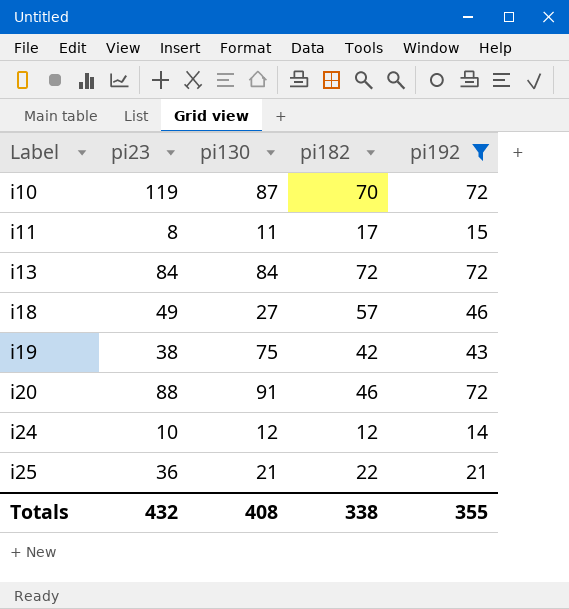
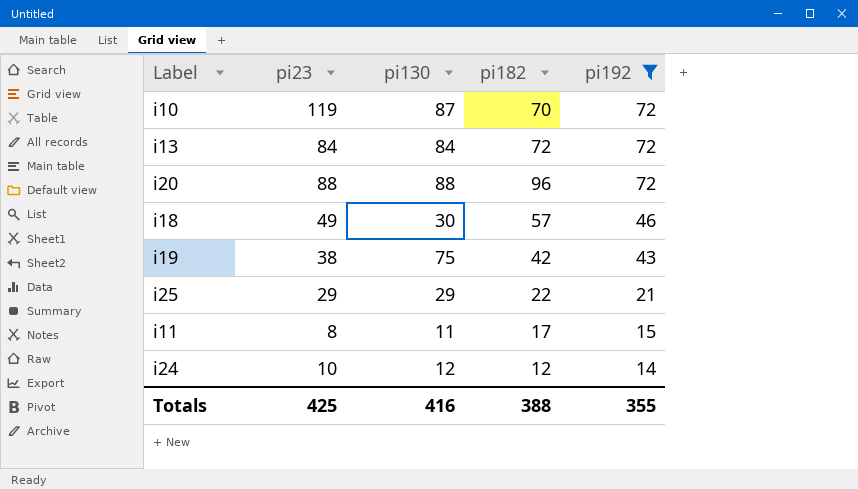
row order: Label ascending -> pi192 descending
i20 | pi130: 91 -> 88
i20 | pi182: 46 -> 96
i18 | pi130: 27 -> 30
i25 | pi23: 36 -> 29
i25 | pi130: 21 -> 29
Totals | pi23: 432 -> 425
Totals | pi130: 408 -> 416
Totals | pi182: 338 -> 388

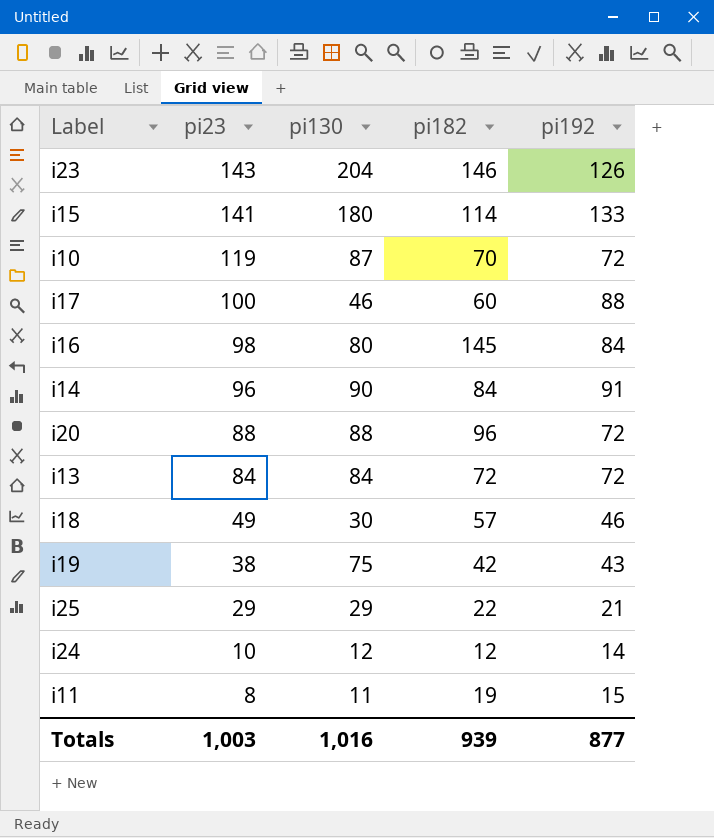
filter: pi192 <= 72 -> none
row order: pi192 descending -> pi23 descending
i11 | pi182: 17 -> 19
Totals | pi23: 425 -> 1,003
Totals | pi130: 416 -> 1,016
Totals | pi182: 388 -> 939
Totals | pi192: 355 -> 877

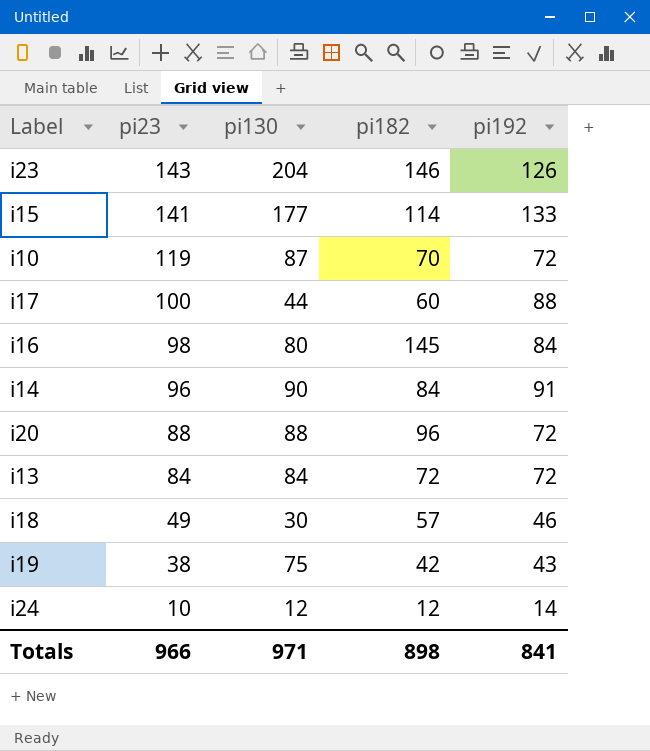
row i25: 29 | 29 | 22 | 21 -> none
row i11: 8 | 11 | 19 | 15 -> none
i15 | pi130: 180 -> 177
i17 | pi130: 46 -> 44
Totals | pi23: 1,003 -> 966
Totals | pi130: 1,016 -> 971
Totals | pi182: 939 -> 898
Totals | pi192: 877 -> 841

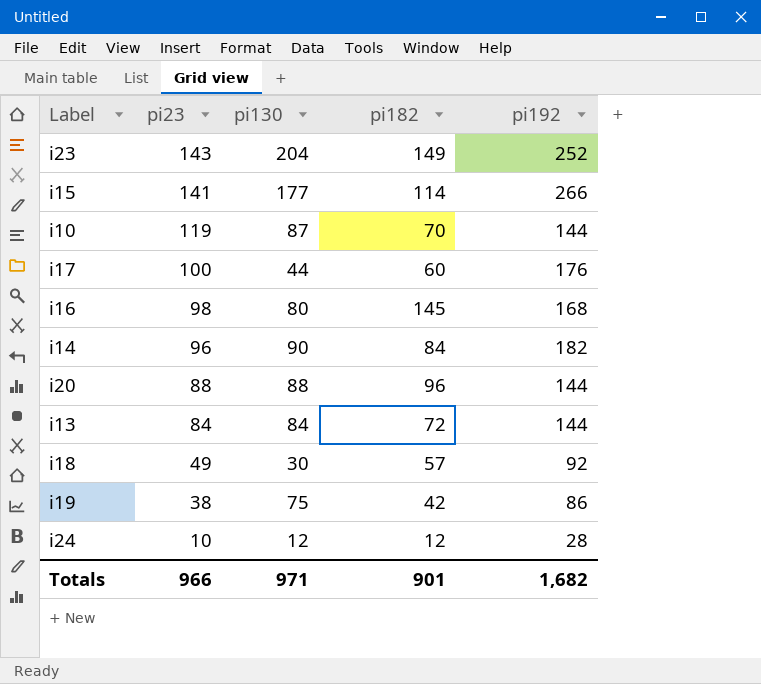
i23 | pi182: 146 -> 149
i23 | pi192: 126 -> 252
i15 | pi192: 133 -> 266
i10 | pi192: 72 -> 144
i17 | pi192: 88 -> 176
i16 | pi192: 84 -> 168
i14 | pi192: 91 -> 182
i20 | pi192: 72 -> 144
i13 | pi192: 72 -> 144
i18 | pi192: 46 -> 92
i19 | pi192: 43 -> 86
i24 | pi192: 14 -> 28
Totals | pi182: 898 -> 901
Totals | pi192: 841 -> 1,682

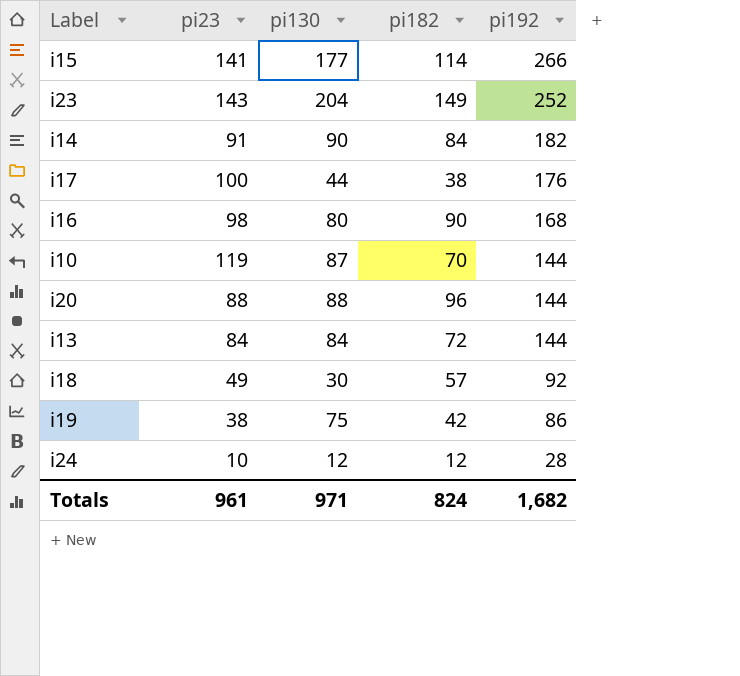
row order: pi23 descending -> pi192 descending
i14 | pi23: 96 -> 91
i17 | pi182: 60 -> 38
i16 | pi182: 145 -> 90
Totals | pi23: 966 -> 961
Totals | pi182: 901 -> 824

